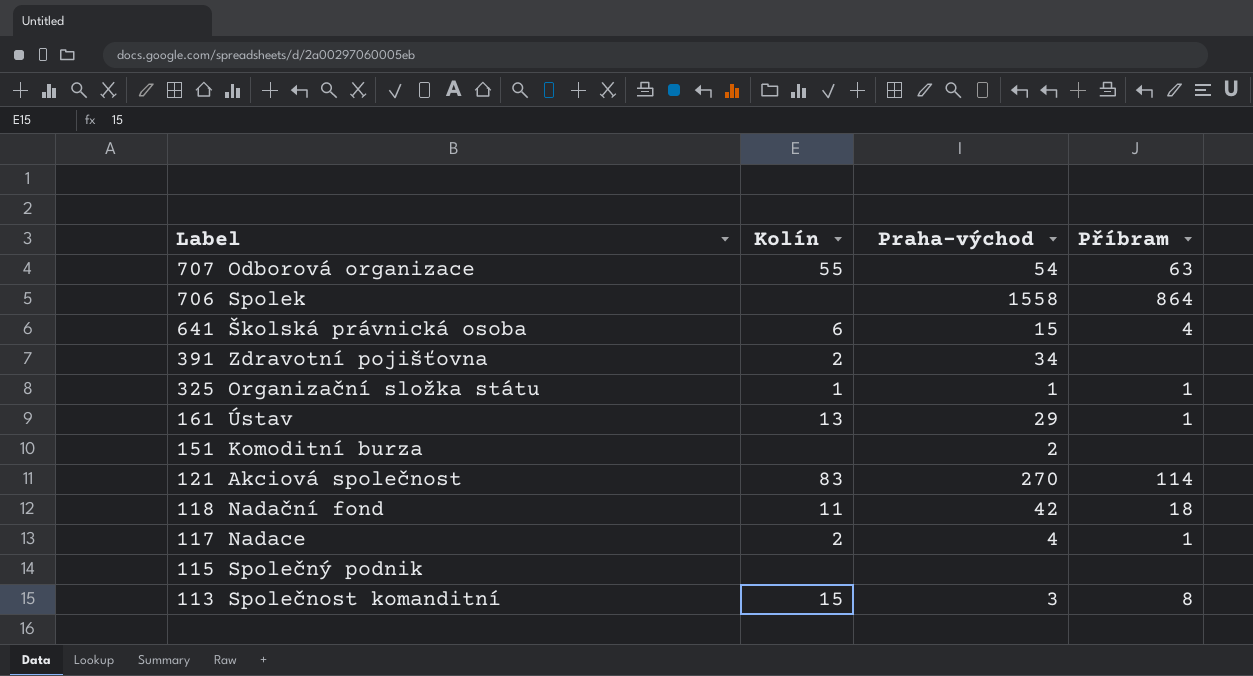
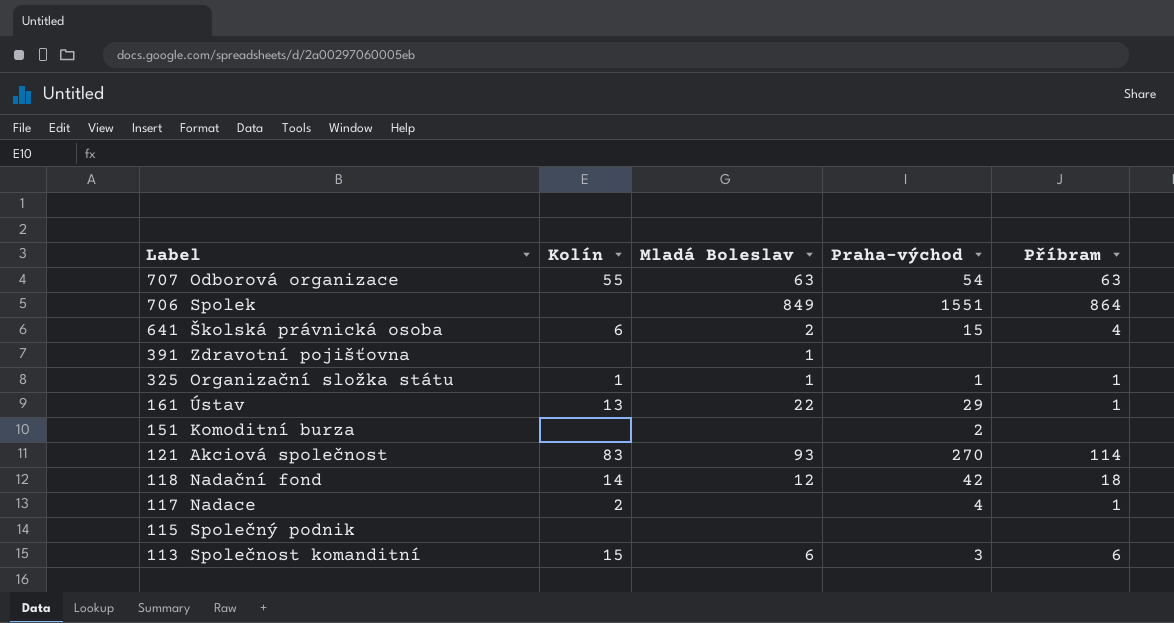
column Mladá Boleslav | position: none -> 3
706 Spolek | Praha-východ: 1558 -> 1551
391 Zdravotní pojišťovna | Kolín: 2 -> none
391 Zdravotní pojišťovna | Praha-východ: 34 -> none
118 Nadační fond | Kolín: 11 -> 14
113 Společnost komanditní | Příbram: 8 -> 6

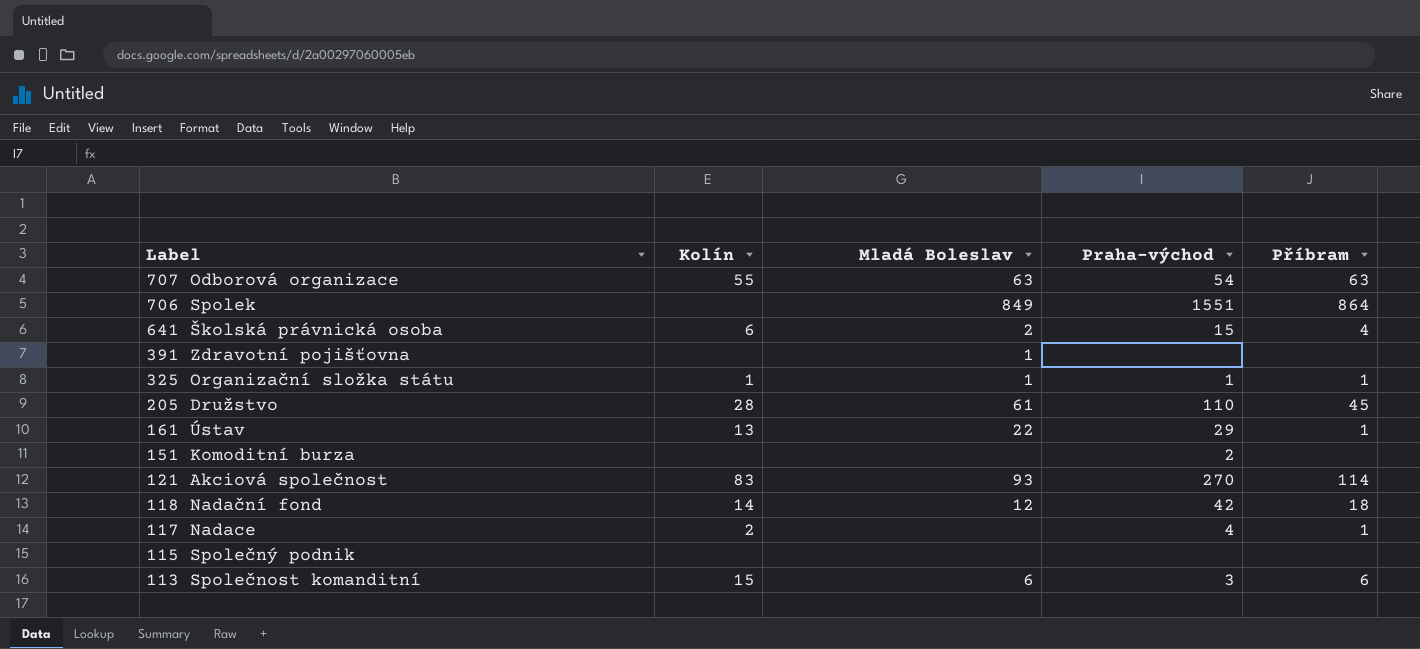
row 205 Družstvo: none -> 28 | 61 | 110 | 45

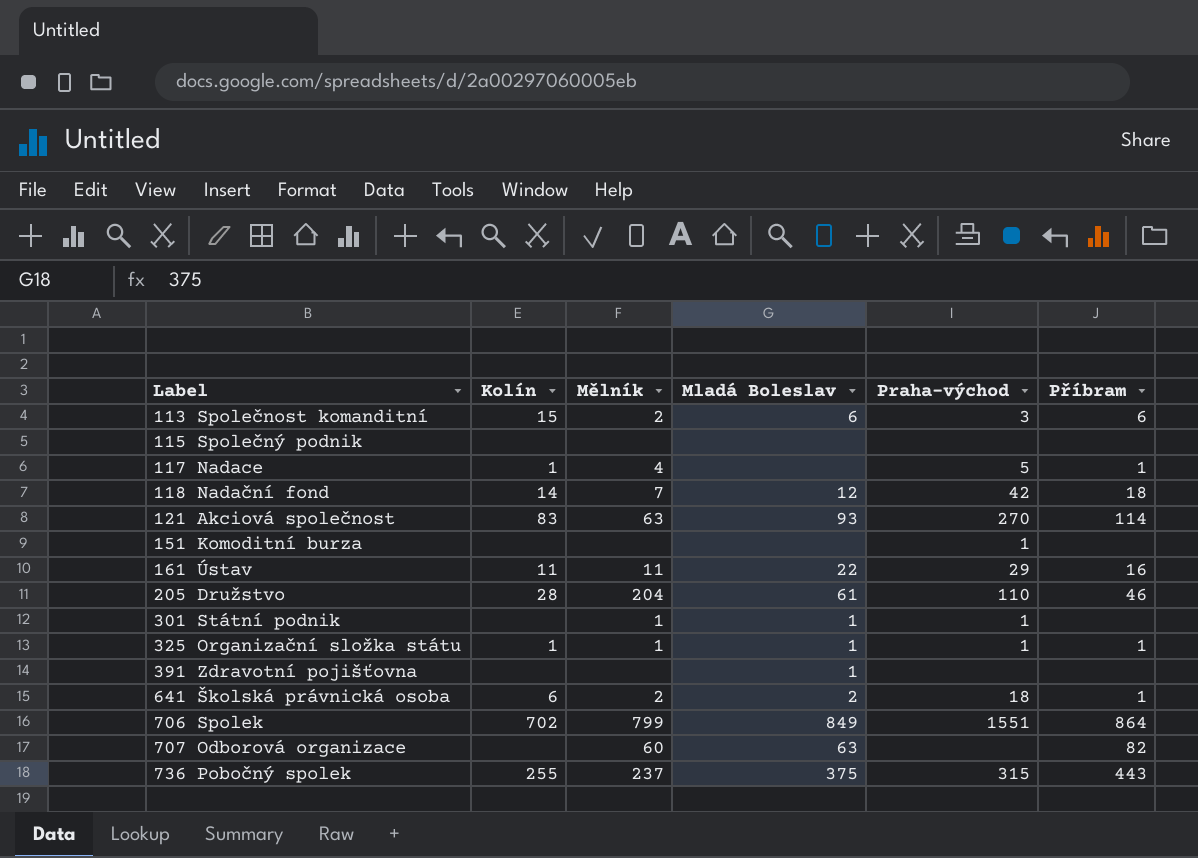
row order: Label descending -> Label ascending
column Mělník | position: none -> 3
117 Nadace | Kolín: 2 -> 1
117 Nadace | Praha-východ: 4 -> 5
151 Komoditní burza | Praha-východ: 2 -> 1
161 Ústav | Kolín: 13 -> 11
161 Ústav | Příbram: 1 -> 16
205 Družstvo | Příbram: 45 -> 46
row 301 Státní podnik: none -> none | 1 | 1 | 1 | none
641 Školská právnická osoba | Praha-východ: 15 -> 18
641 Školská právnická osoba | Příbram: 4 -> 1
706 Spolek | Kolín: none -> 702
707 Odborová organizace | Kolín: 55 -> none
707 Odborová organizace | Praha-východ: 54 -> none
707 Odborová organizace | Příbram: 63 -> 82
row 736 Pobočný spolek: none -> 255 | 237 | 375 | 315 | 443

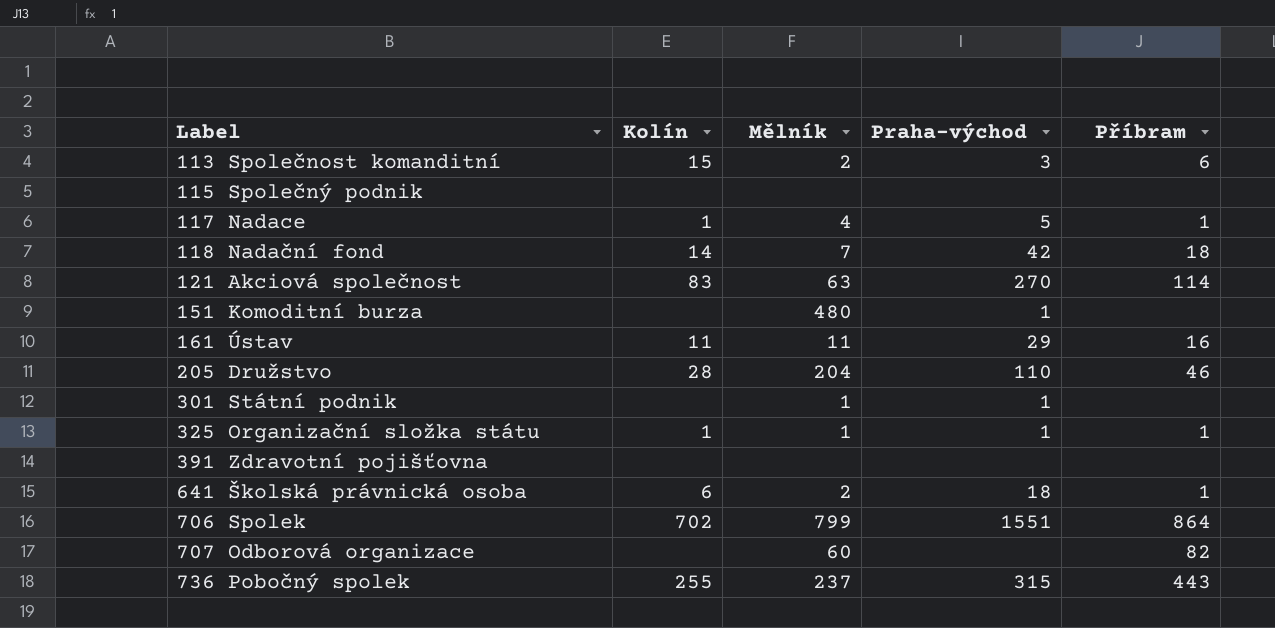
column Mladá Boleslav | position: 4 -> none
151 Komoditní burza | Mělník: none -> 480

